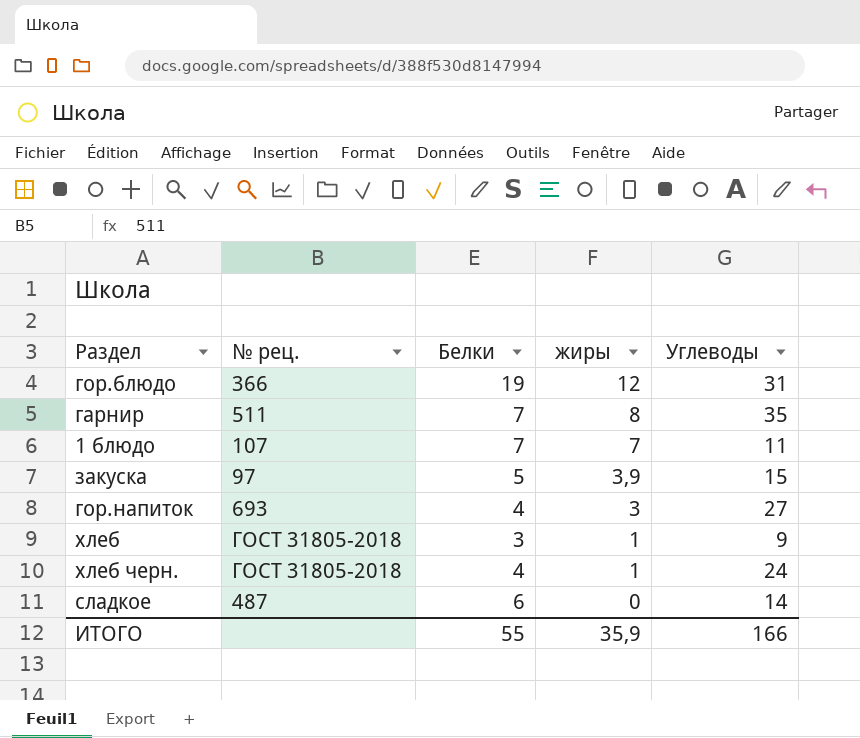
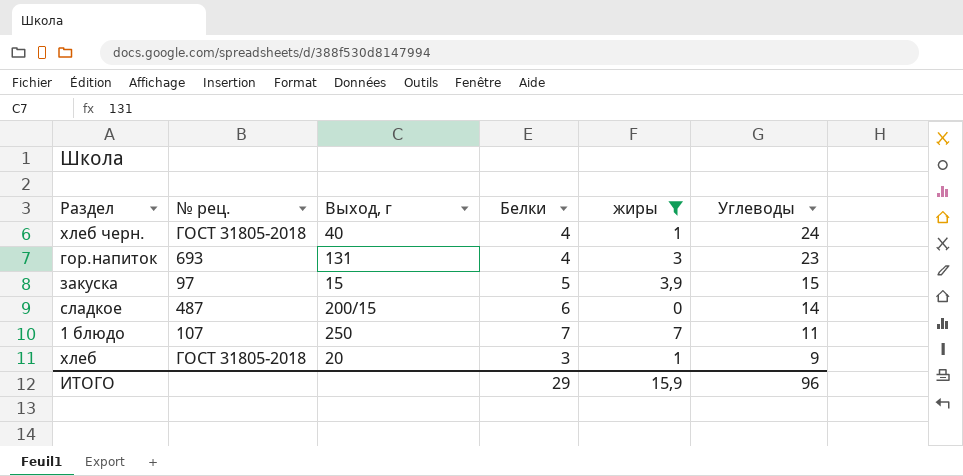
filter: none -> жиры <= 7
row order: жиры descending -> Углеводы descending
column Выход, г | position: none -> 3
гор.напиток | Углеводы: 27 -> 23
ИТОГО | Белки: 55 -> 29
ИТОГО | жиры: 35,9 -> 15,9
ИТОГО | Углеводы: 166 -> 96

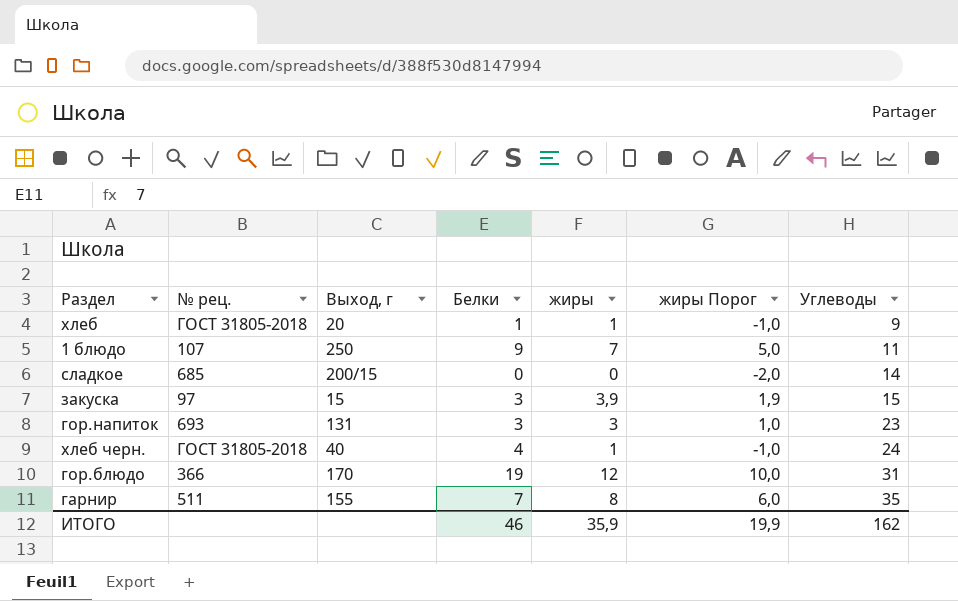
filter: жиры <= 7 -> none
row order: Углеводы descending -> Углеводы ascending
column жиры Порог | formula: none -> [жиры] - 2
хлеб | Белки: 3 -> 1
1 блюдо | Белки: 7 -> 9
сладкое | № рец.: 487 -> 685
сладкое | Белки: 6 -> 0
закуска | Белки: 5 -> 3
гор.напиток | Белки: 4 -> 3
ИТОГО | Белки: 29 -> 46
ИТОГО | жиры: 15,9 -> 35,9
ИТОГО | Углеводы: 96 -> 162

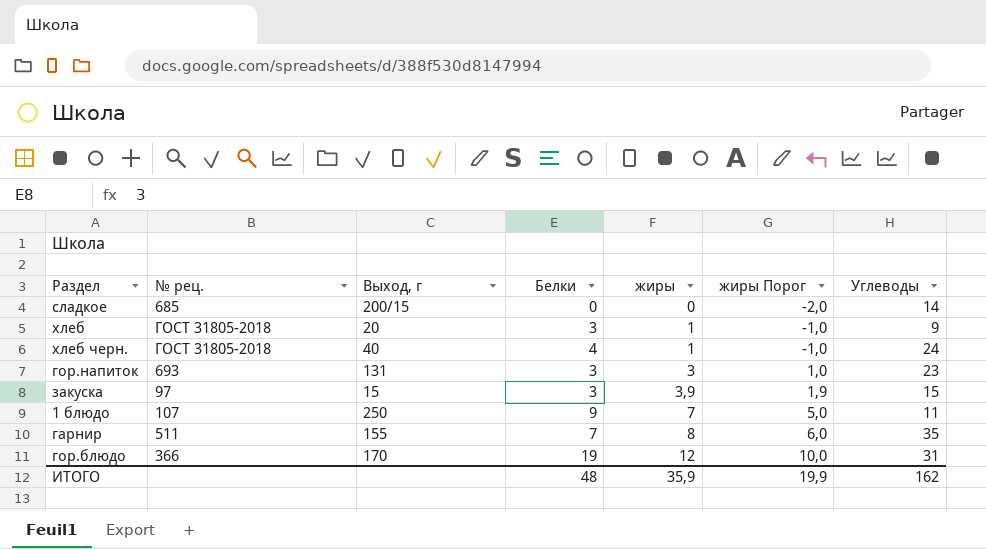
row order: Углеводы ascending -> жиры ascending
хлеб | Белки: 1 -> 3
ИТОГО | Белки: 46 -> 48

